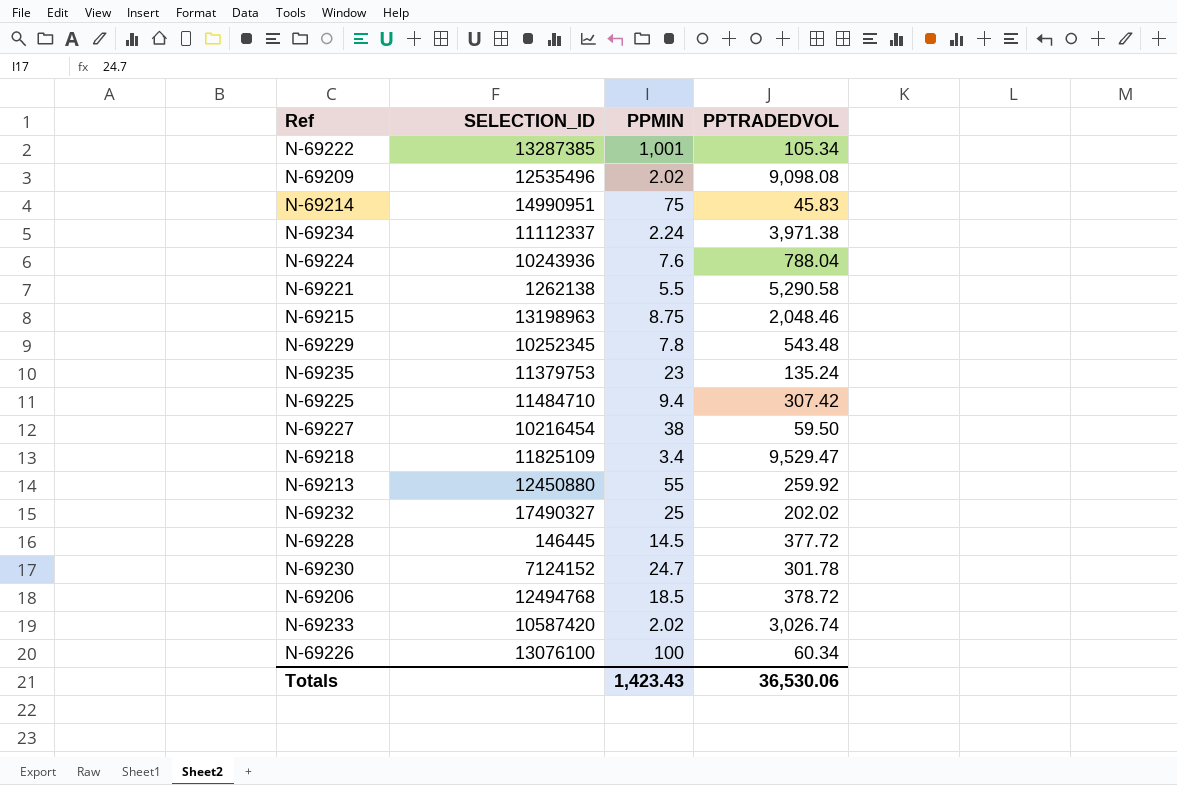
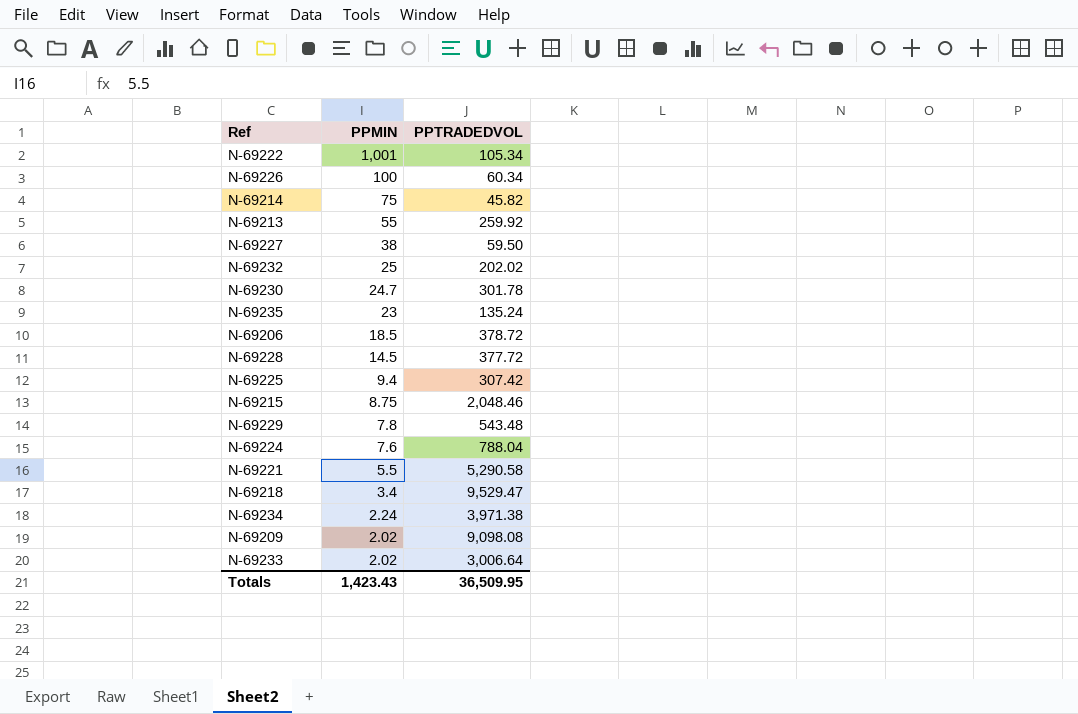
row order: none -> PPMIN descending
column SELECTION_ID | position: 2 -> none
N-69214 | PPTRADEDVOL: 45.83 -> 45.82
N-69233 | PPTRADEDVOL: 3,026.74 -> 3,006.64
Totals | PPTRADEDVOL: 36,530.06 -> 36,509.95

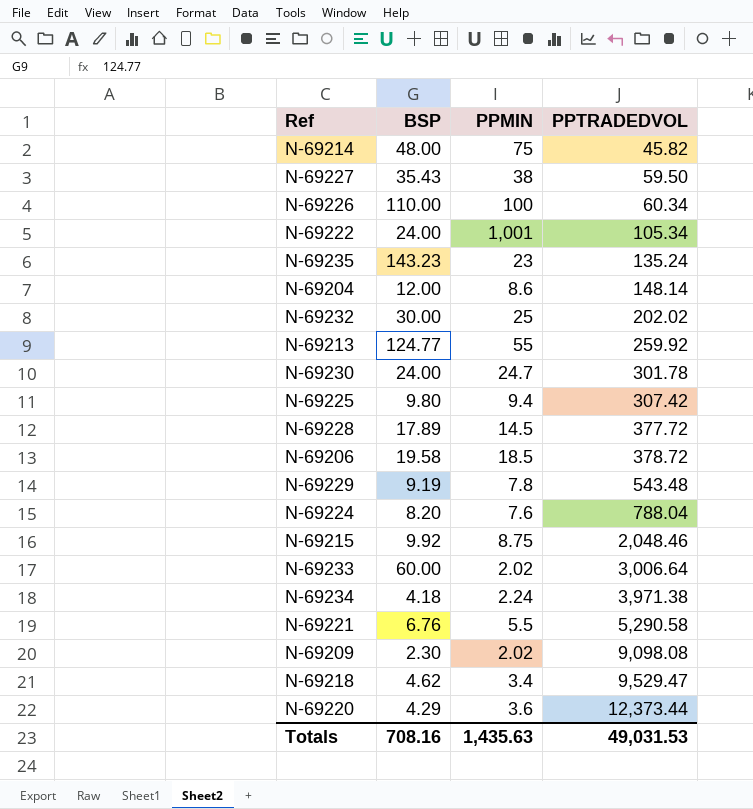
row order: PPMIN descending -> PPTRADEDVOL ascending
column BSP | position: none -> 2
row N-69204: none -> 12.00 | 8.6 | 148.14
row N-69220: none -> 4.29 | 3.6 | 12,373.44
Totals | PPMIN: 1,423.43 -> 1,435.63
Totals | PPTRADEDVOL: 36,509.95 -> 49,031.53

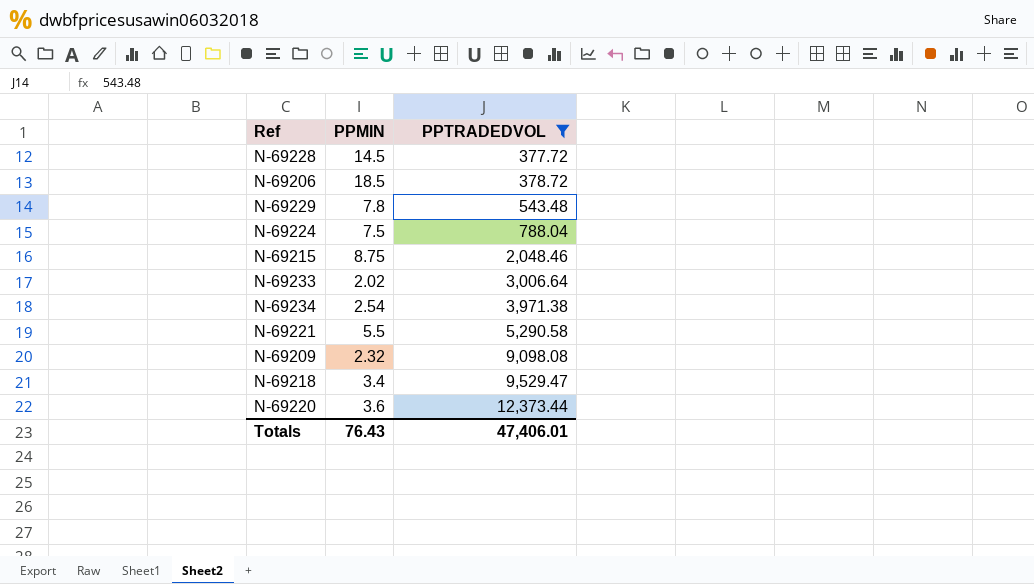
filter: none -> PPTRADEDVOL >= 377.72
column BSP | position: 2 -> none
N-69224 | PPMIN: 7.6 -> 7.5
N-69234 | PPMIN: 2.24 -> 2.54
N-69209 | PPMIN: 2.02 -> 2.32
Totals | PPMIN: 1,435.63 -> 76.43
Totals | PPTRADEDVOL: 49,031.53 -> 47,406.01

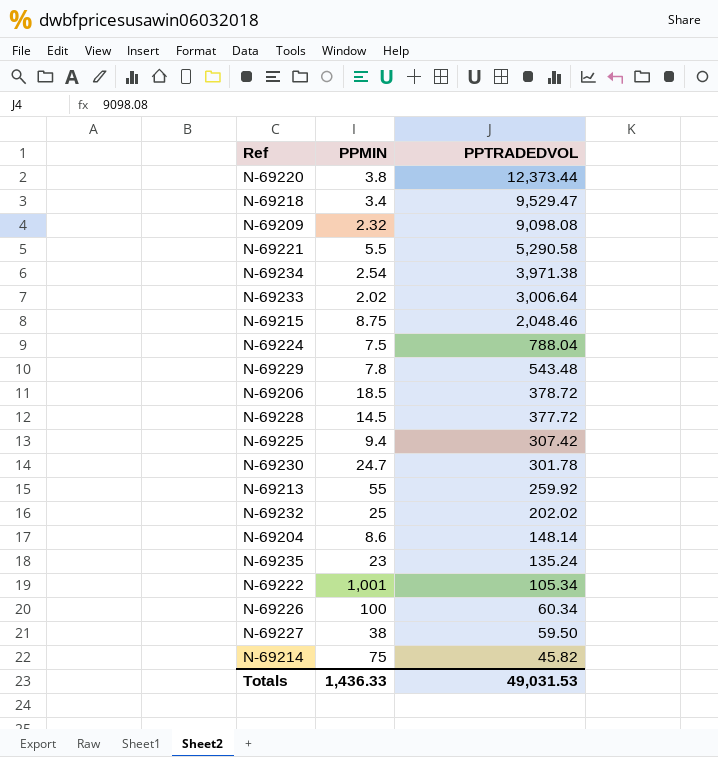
filter: PPTRADEDVOL >= 377.72 -> none
row order: PPTRADEDVOL ascending -> PPTRADEDVOL descending
N-69220 | PPMIN: 3.6 -> 3.8
Totals | PPMIN: 76.43 -> 1,436.33
Totals | PPTRADEDVOL: 47,406.01 -> 49,031.53

